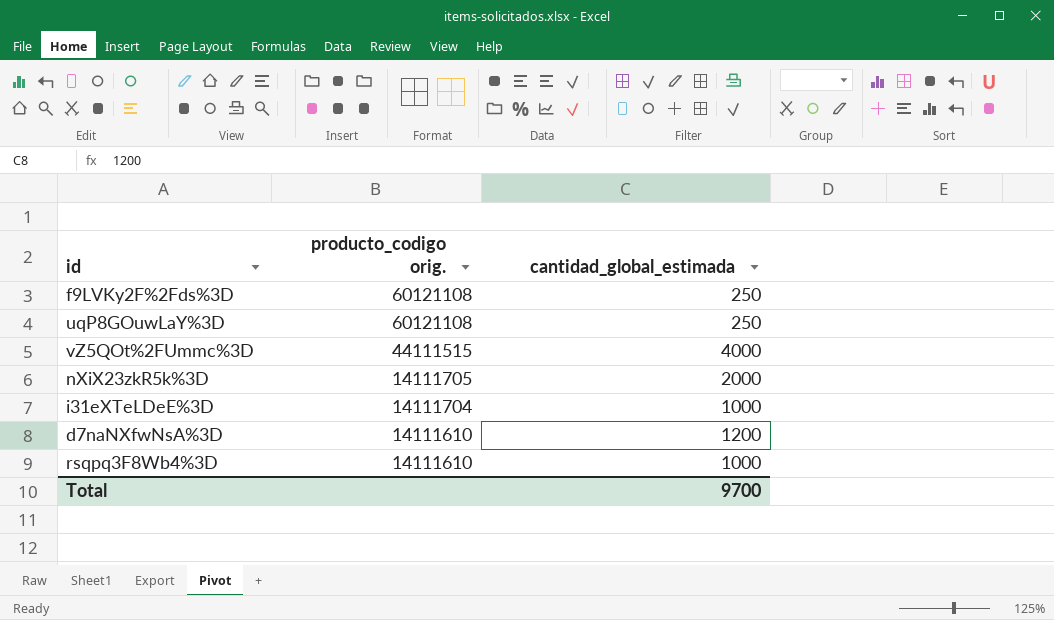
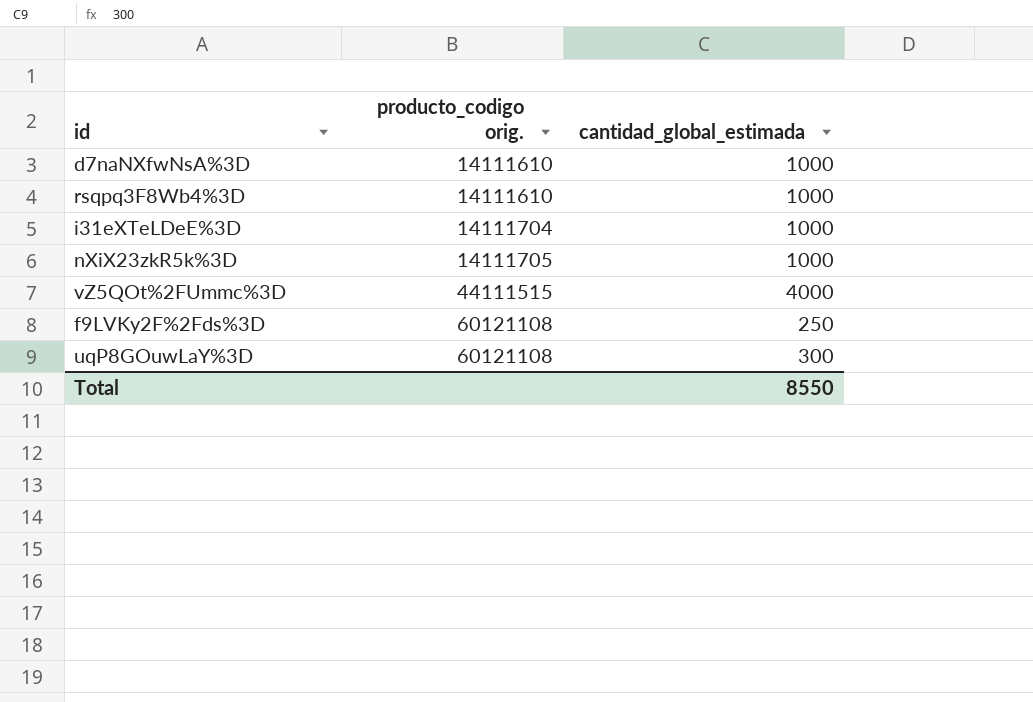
row order: producto_codigo orig. descending -> producto_codigo orig. ascending
d7naNXfwNsA%3D | cantidad_global_estimada: 1200 -> 1000
nXiX23zkR5k%3D | cantidad_global_estimada: 2000 -> 1000
uqP8GOuwLaY%3D | cantidad_global_estimada: 250 -> 300
Total | cantidad_global_estimada: 9700 -> 8550

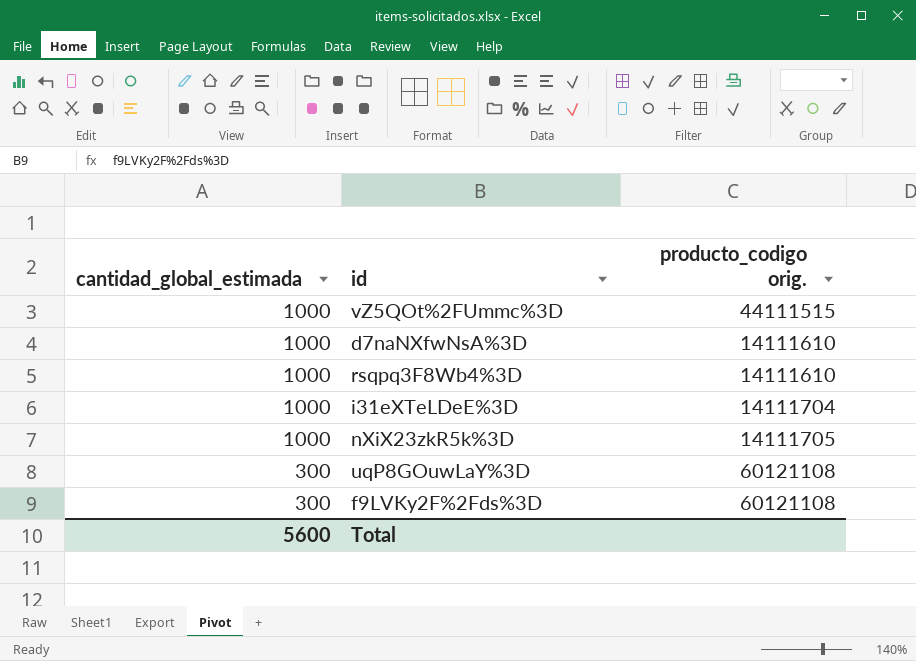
row order: producto_codigo orig. ascending -> cantidad_global_estimada descending
column cantidad_global_estimada | position: 3 -> 1
vZ5QOt%2FUmmc%3D | cantidad_global_estimada: 4000 -> 1000
f9LVKy2F%2Fds%3D | cantidad_global_estimada: 250 -> 300
Total | cantidad_global_estimada: 8550 -> 5600

